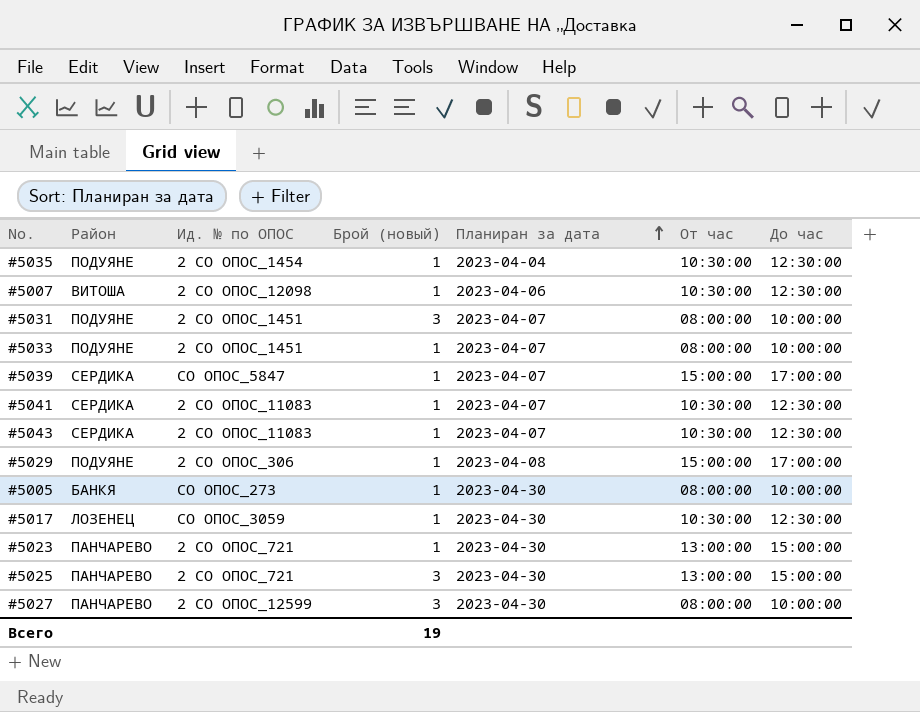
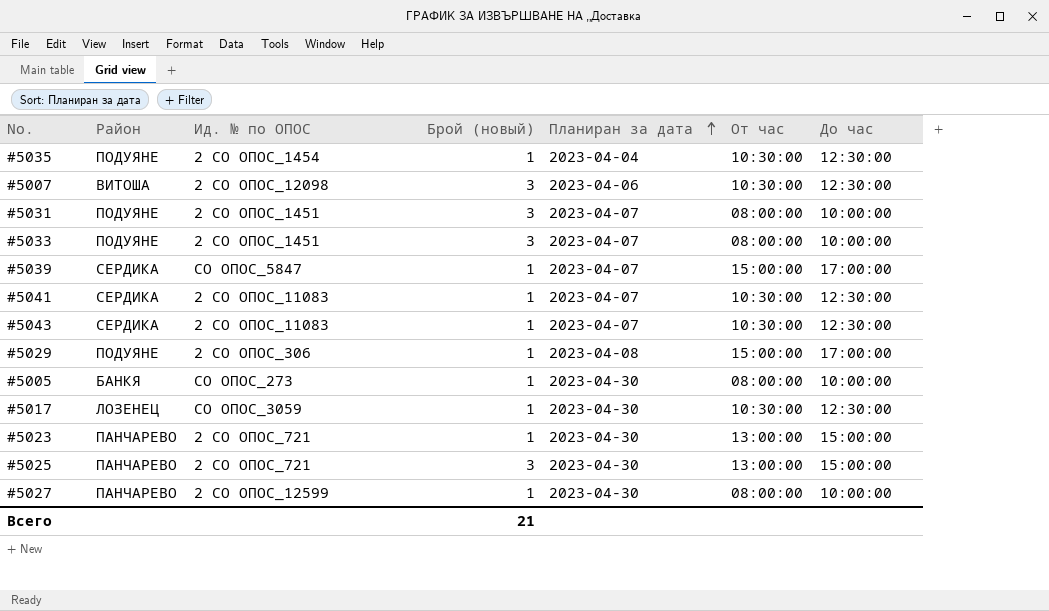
#5007 | Брой (новый): 1 -> 3
#5033 | Брой (новый): 1 -> 3
#5027 | Брой (новый): 3 -> 1
Всего | Брой (новый): 19 -> 21

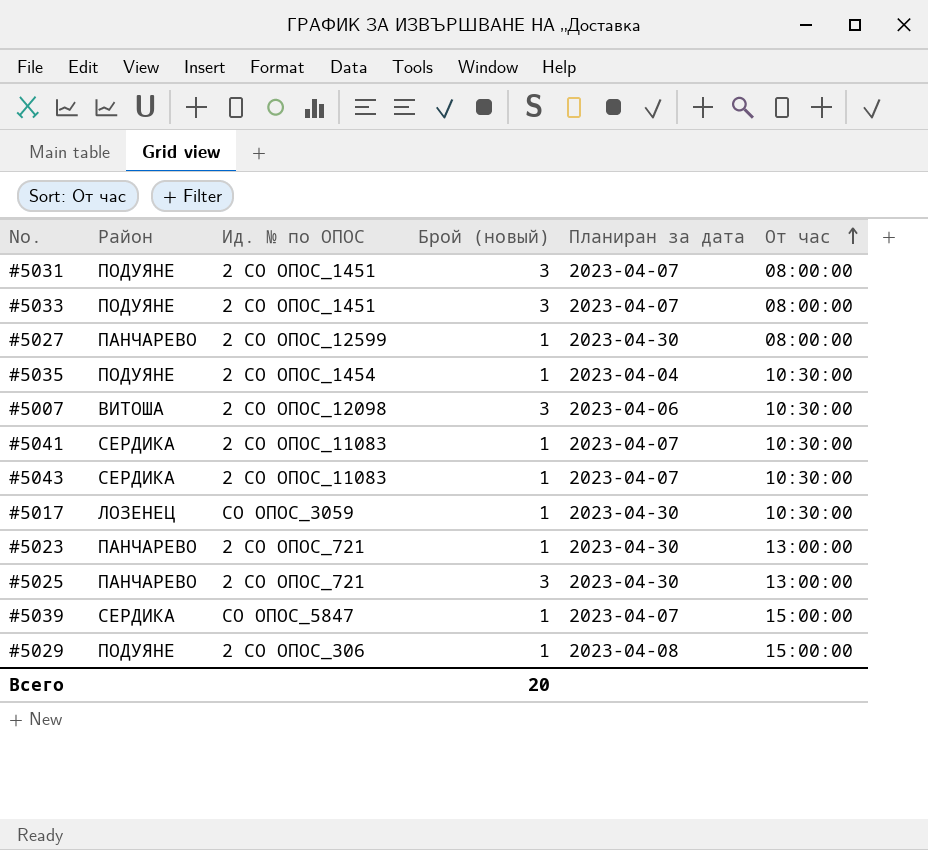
row order: Планиран за дата ascending -> От час ascending
column До час | position: 7 -> none
row #5005: БАНКЯ | СО ОПОС_273 | 1 | 2023-04-30 | 08:00:00 | 10:00:00 -> none
Всего | Брой (новый): 21 -> 20

